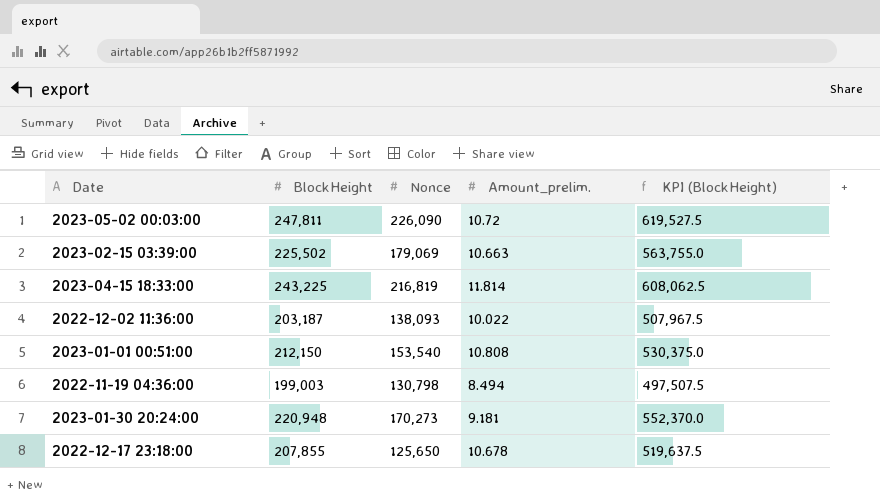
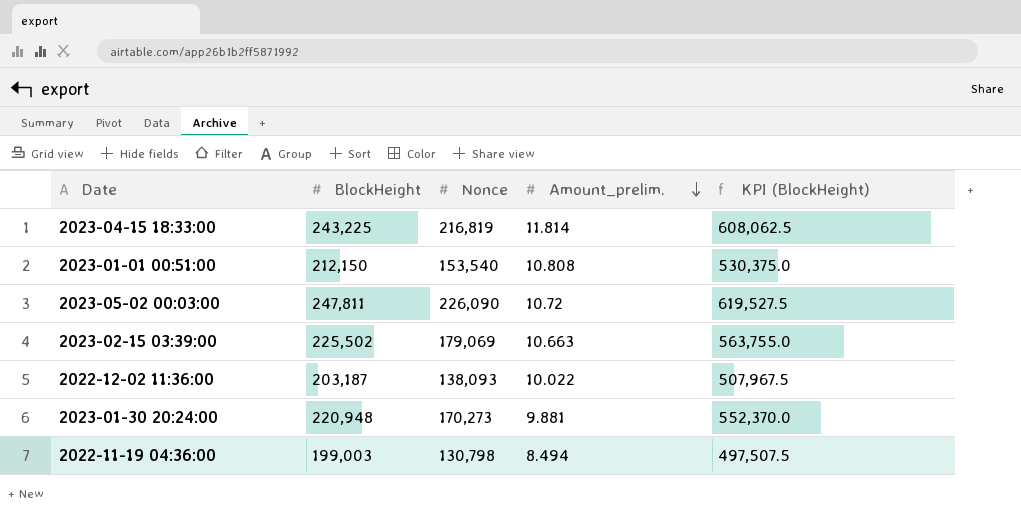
row order: none -> Amount_prelim. descending
row 2022-12-17 23:18:00: 207,855 | 125,650 | 10.678 | 519,637.5 -> none
2023-01-30 20:24:00 | Amount_prelim.: 9.181 -> 9.881

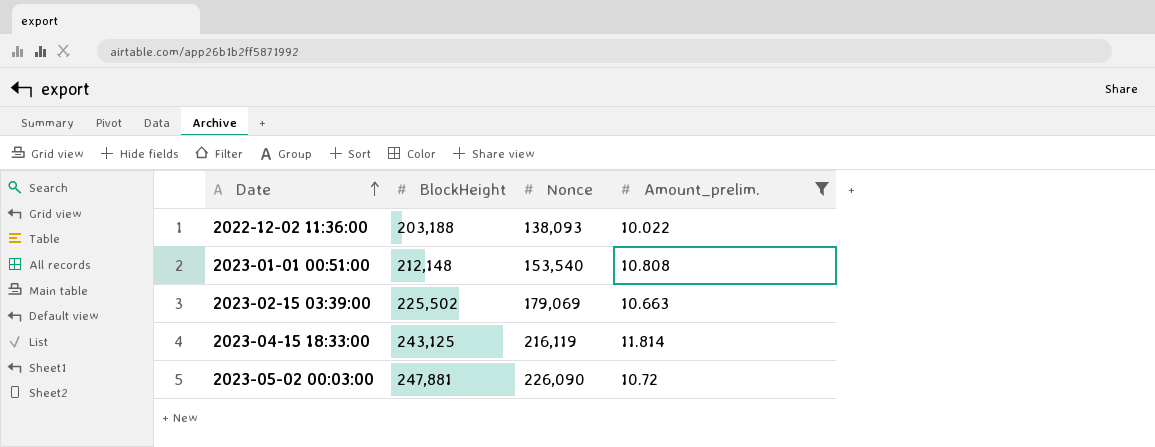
filter: none -> Amount_prelim. >= 10.022
row order: Amount_prelim. descending -> Date ascending
column KPI (BlockHeight) | formula: [BlockHeight] * 2.5 -> none
2022-12-02 11:36:00 | BlockHeight: 203,187 -> 203,188
2023-01-01 00:51:00 | BlockHeight: 212,150 -> 212,148
2023-04-15 18:33:00 | BlockHeight: 243,225 -> 243,125
2023-04-15 18:33:00 | Nonce: 216,819 -> 216,119
2023-05-02 00:03:00 | BlockHeight: 247,811 -> 247,881

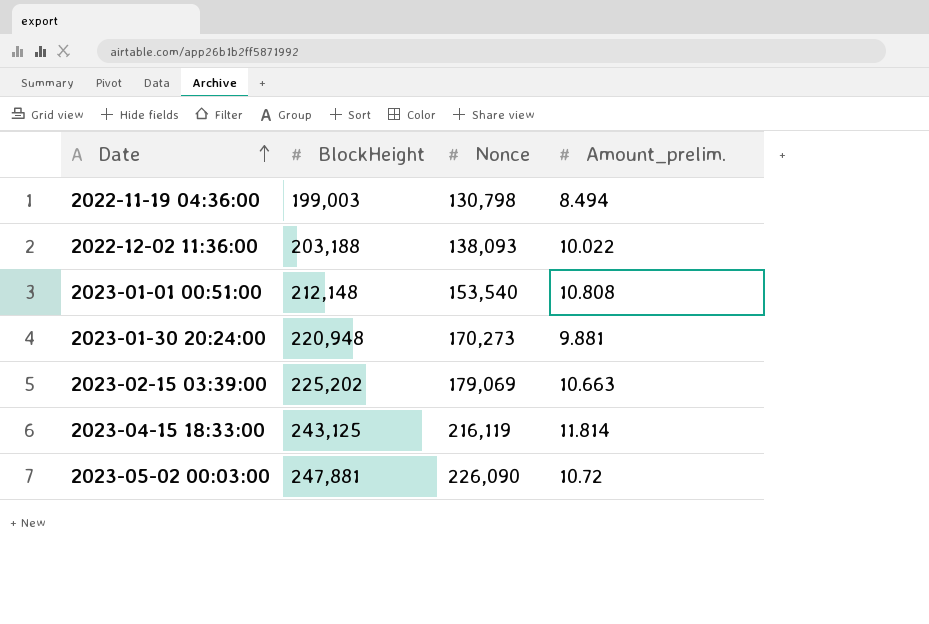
filter: Amount_prelim. >= 10.022 -> none
2023-02-15 03:39:00 | BlockHeight: 225,502 -> 225,202

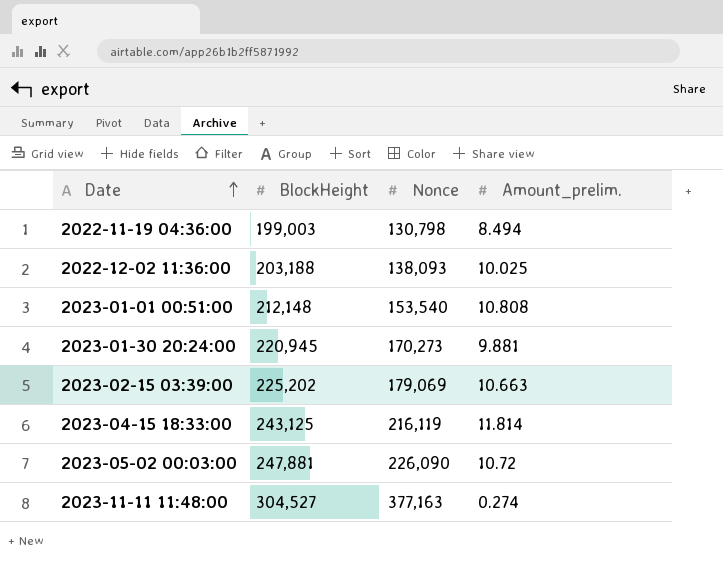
2022-12-02 11:36:00 | Amount_prelim.: 10.022 -> 10.025
2023-01-30 20:24:00 | BlockHeight: 220,948 -> 220,945
row 2023-11-11 11:48:00: none -> 304,527 | 377,163 | 0.274

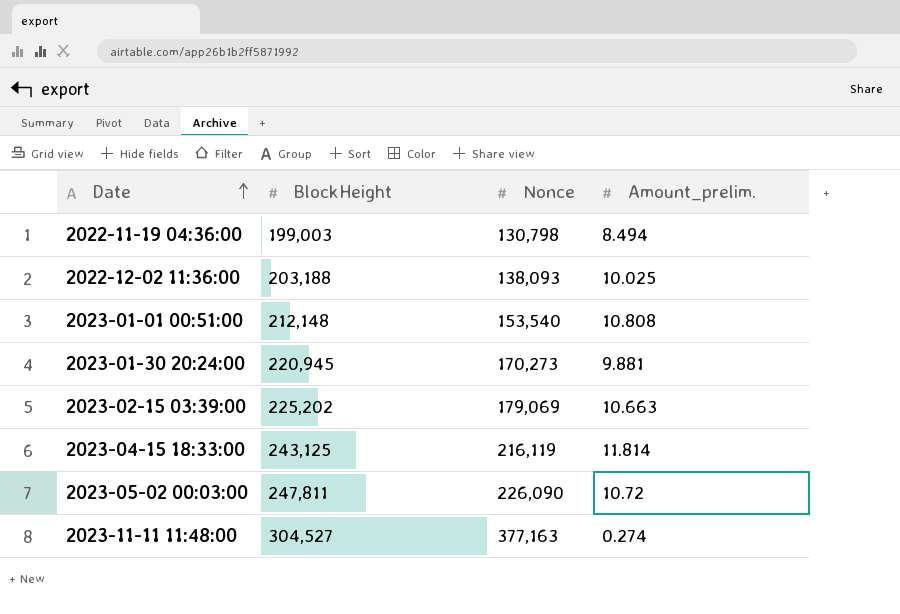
2023-05-02 00:03:00 | BlockHeight: 247,881 -> 247,811

